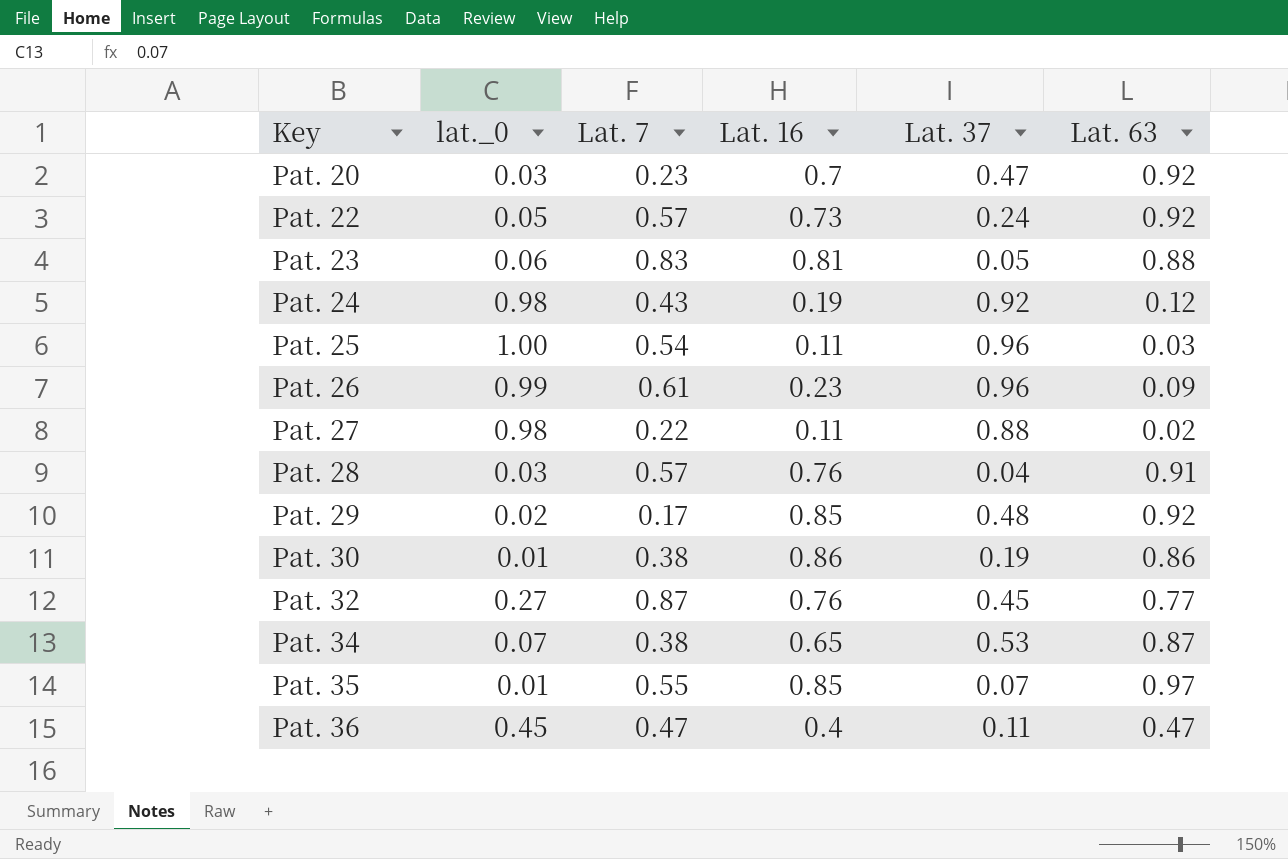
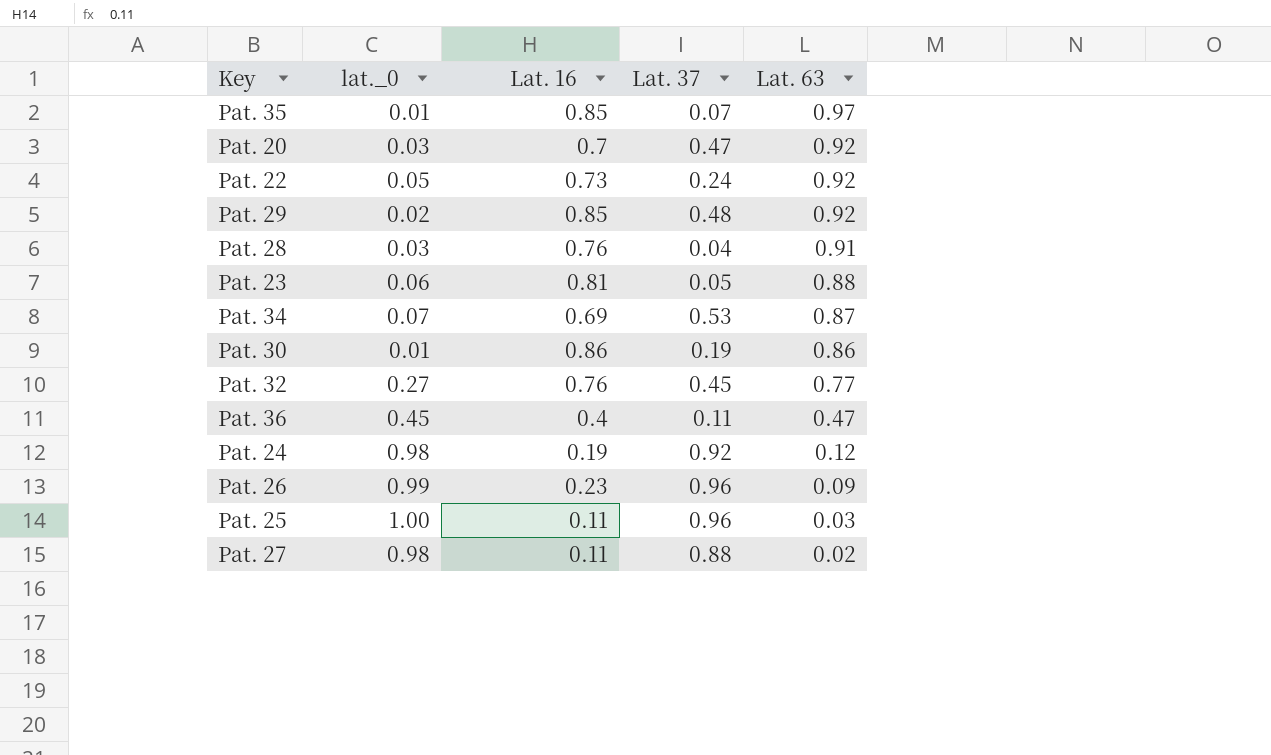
row order: Key ascending -> Lat. 63 descending
column Lat. 7 | position: 3 -> none
Pat. 34 | Lat. 16: 0.65 -> 0.69

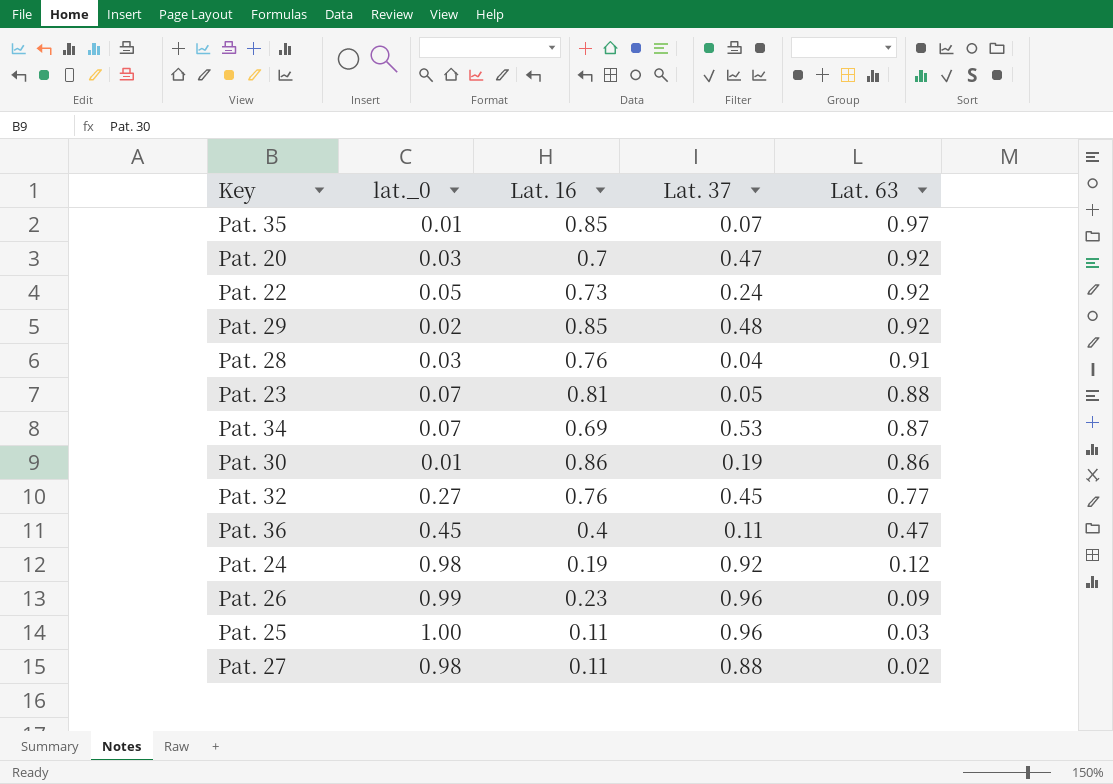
Pat. 23 | lat._0: 0.06 -> 0.07

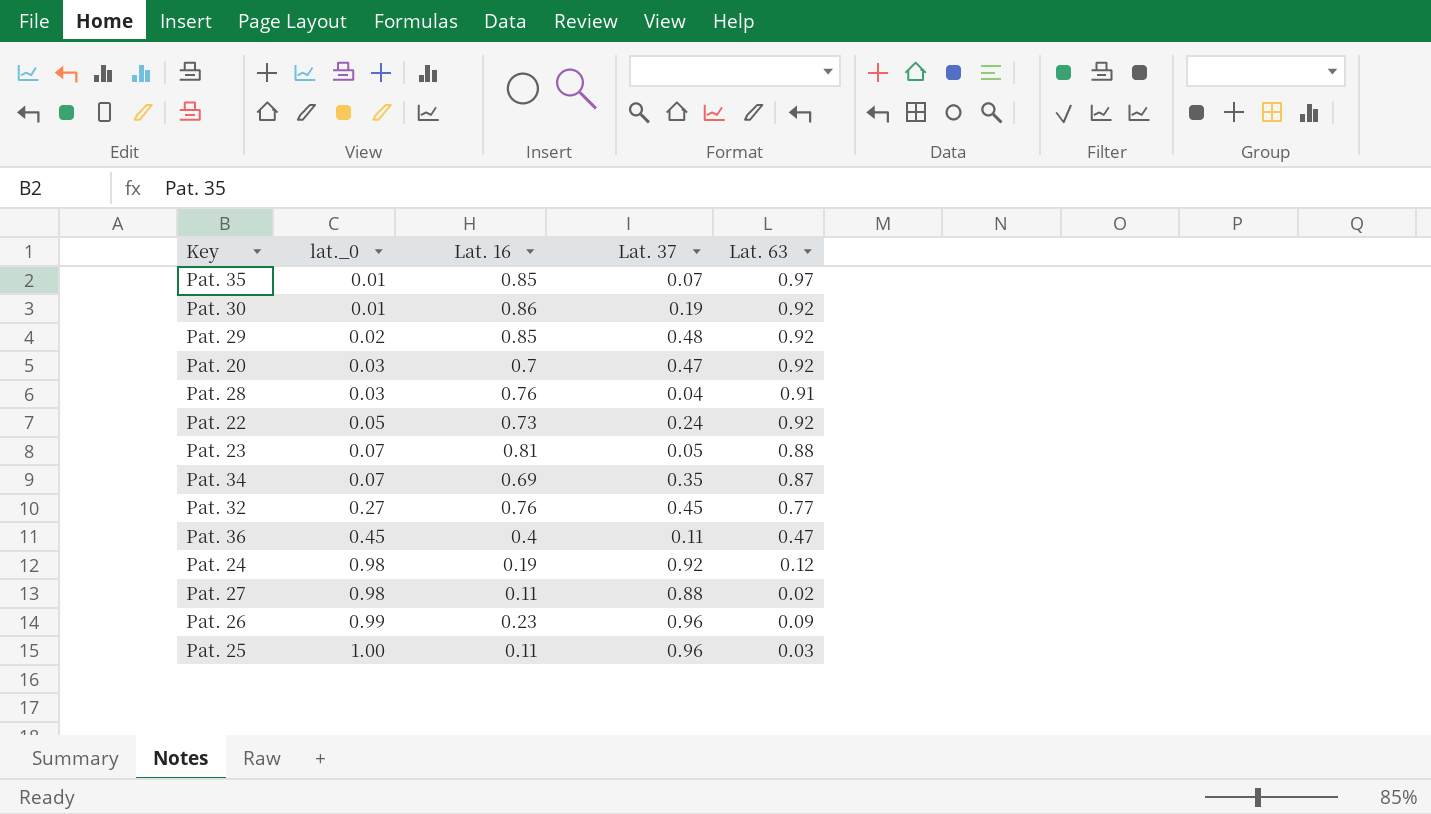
row order: Lat. 63 descending -> lat._0 ascending
Pat. 30 | Lat. 63: 0.86 -> 0.92
Pat. 34 | Lat. 37: 0.53 -> 0.35

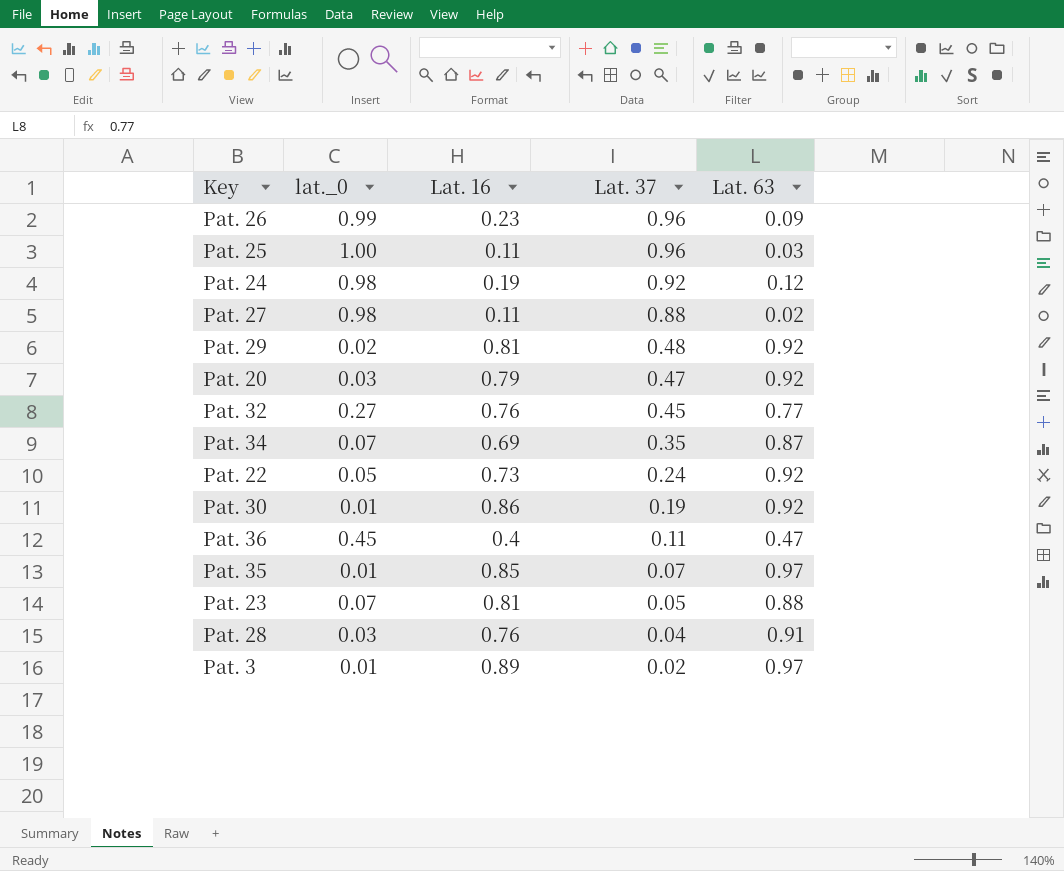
row order: lat._0 ascending -> Lat. 37 descending
Pat. 29 | Lat. 16: 0.85 -> 0.81
Pat. 20 | Lat. 16: 0.7 -> 0.79
row Pat. 3: none -> 0.01 | 0.89 | 0.02 | 0.97

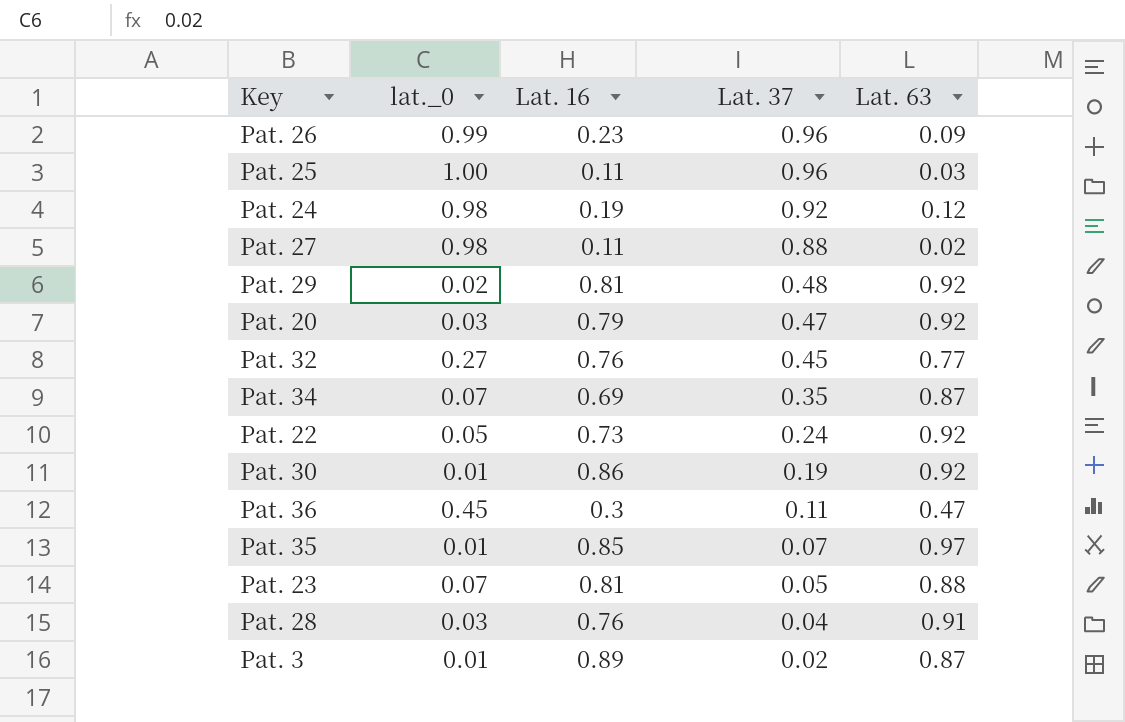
Pat. 36 | Lat. 16: 0.4 -> 0.3
Pat. 3 | Lat. 63: 0.97 -> 0.87

